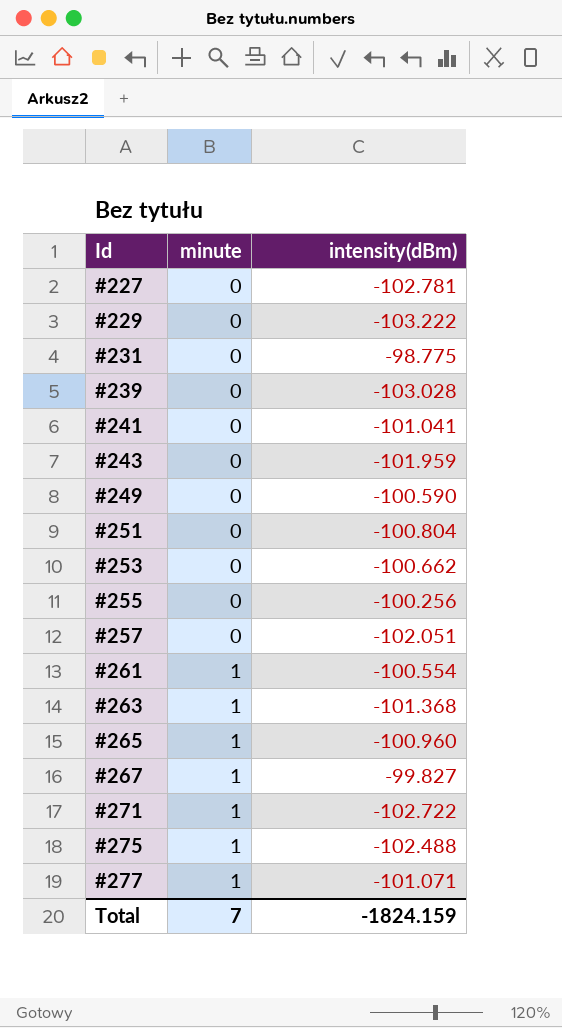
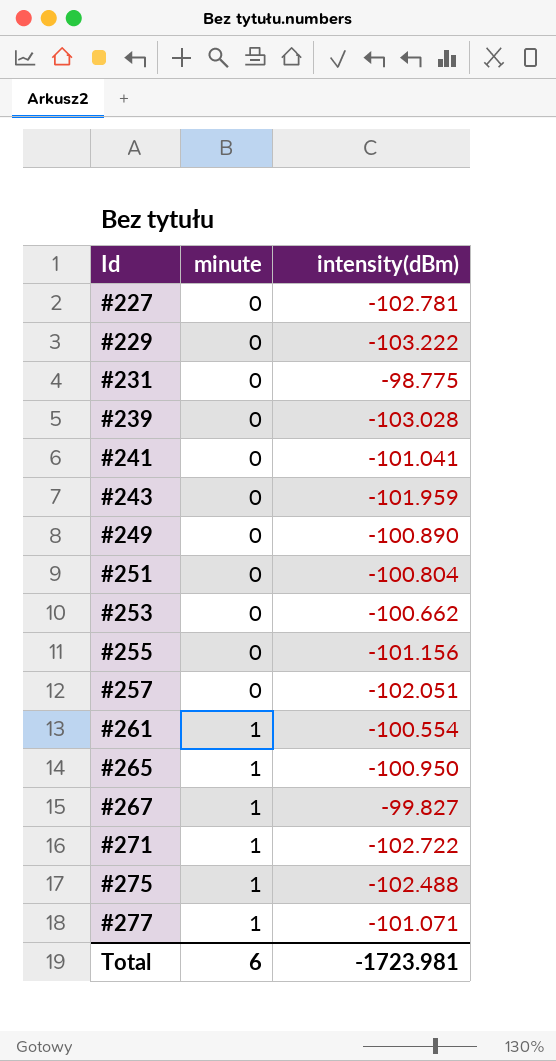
row #263: 1 | -101.368 -> none
#249 | intensity(dBm): -100.590 -> -100.890
#255 | intensity(dBm): -100.256 -> -101.156
#265 | intensity(dBm): -100.960 -> -100.950
Total | minute: 7 -> 6
Total | intensity(dBm): -1824.159 -> -1723.981

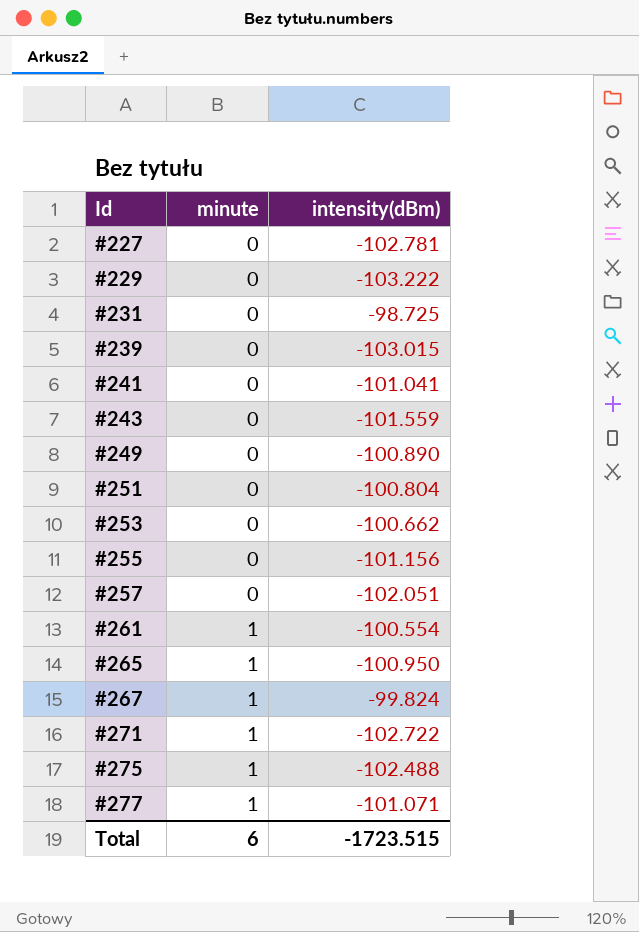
#231 | intensity(dBm): -98.775 -> -98.725
#239 | intensity(dBm): -103.028 -> -103.015
#243 | intensity(dBm): -101.959 -> -101.559
#267 | intensity(dBm): -99.827 -> -99.824
Total | intensity(dBm): -1723.981 -> -1723.515

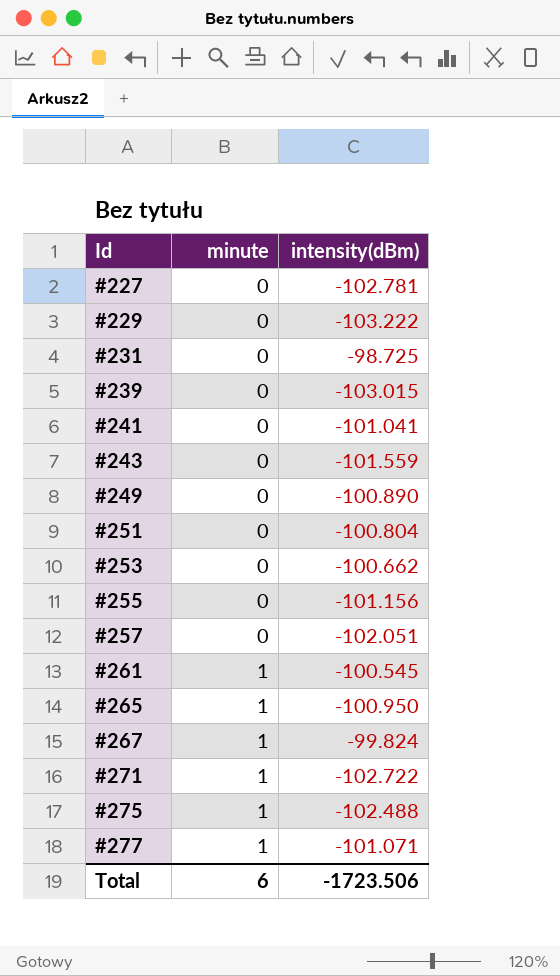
#261 | intensity(dBm): -100.554 -> -100.545
Total | intensity(dBm): -1723.515 -> -1723.506

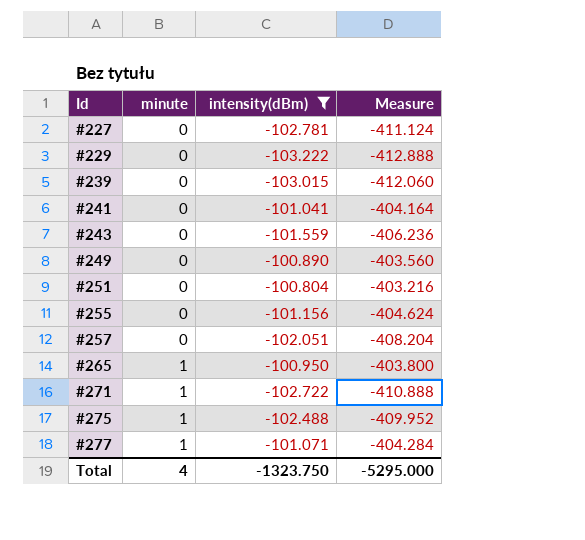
filter: none -> intensity(dBm) <= -100.804
column Measure | formula: none -> [intensity(dBm)] * 4
Total | minute: 6 -> 4
Total | intensity(dBm): -1723.506 -> -1323.750

